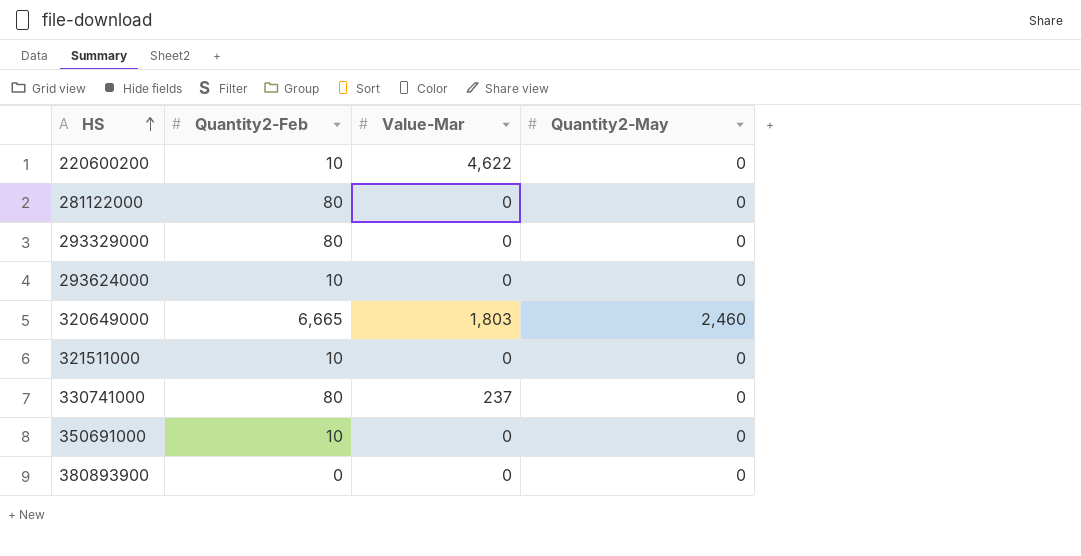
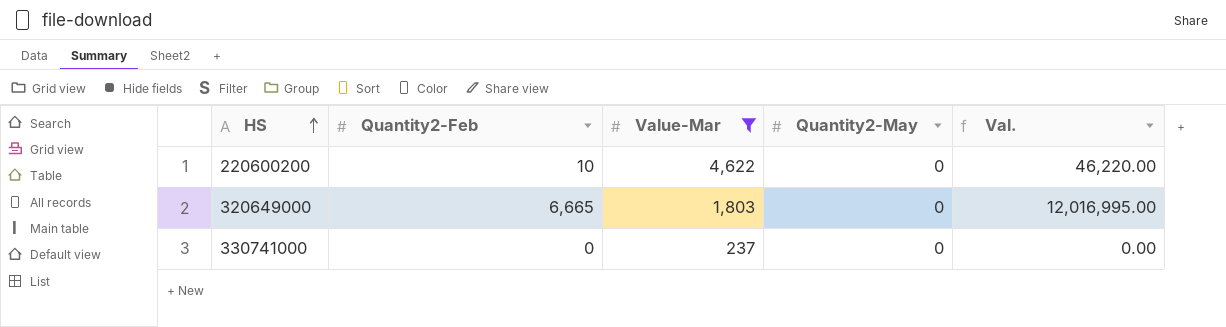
filter: none -> Value-Mar != 0
column Val. | formula: none -> [Quantity2-Feb] * [Value-Mar]
320649000 | Quantity2-May: 2,460 -> 0
330741000 | Quantity2-Feb: 80 -> 0

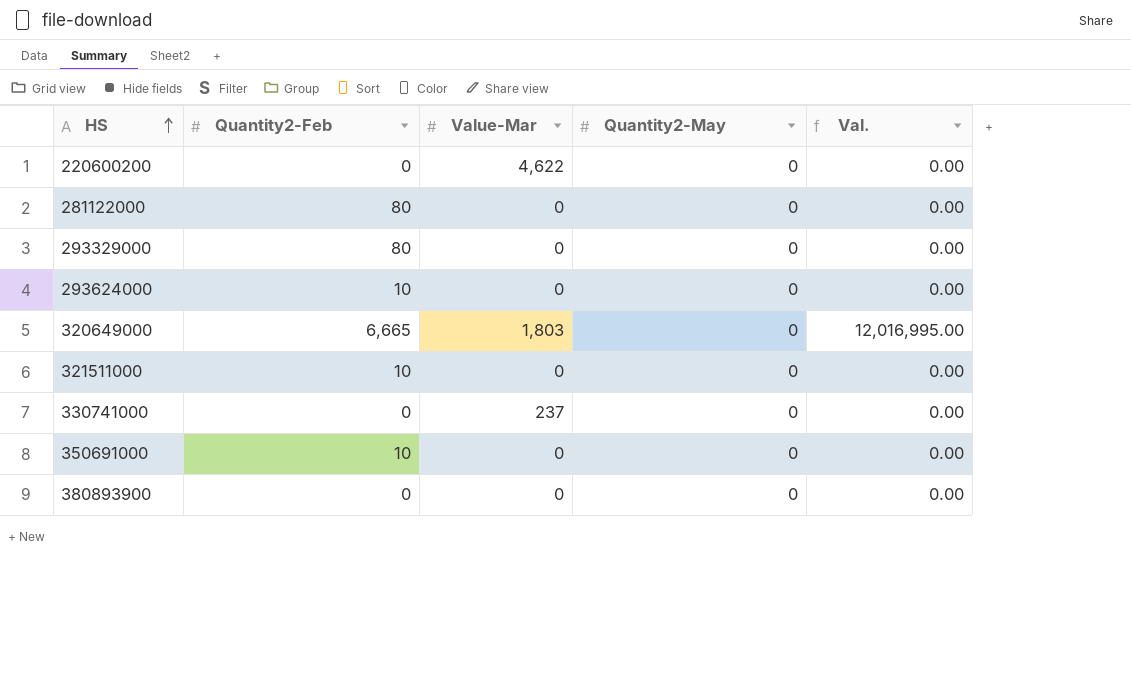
filter: Value-Mar != 0 -> none
220600200 | Quantity2-Feb: 10 -> 0
220600200 | Val.: 46,220.00 -> 0.00

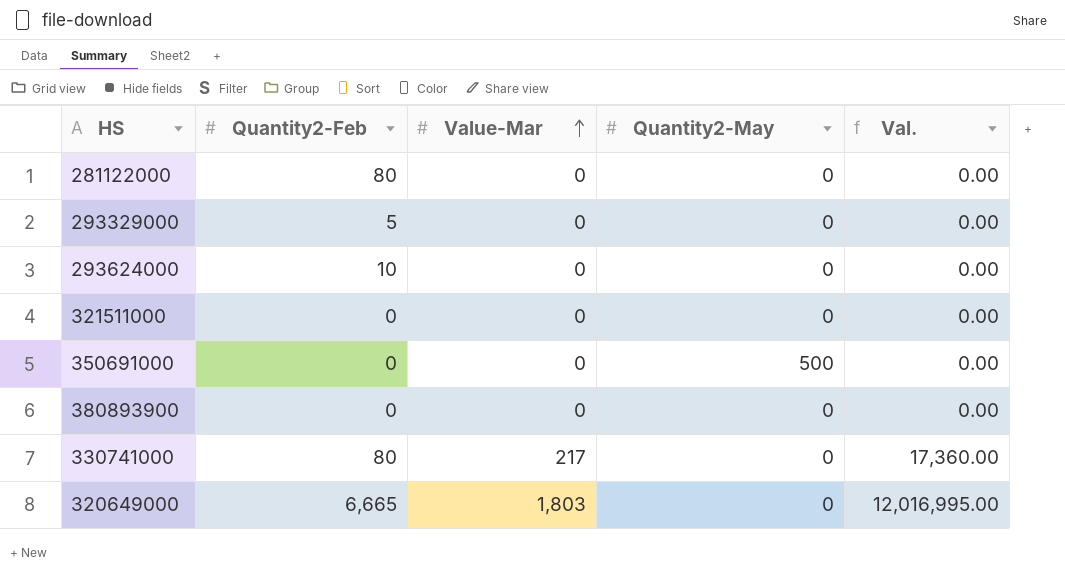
row order: HS ascending -> Value-Mar ascending
row 220600200: 0 | 4,622 | 0 | 0.00 -> none
293329000 | Quantity2-Feb: 80 -> 5
321511000 | Quantity2-Feb: 10 -> 0
350691000 | Quantity2-Feb: 10 -> 0
350691000 | Quantity2-May: 0 -> 500
330741000 | Quantity2-Feb: 0 -> 80
330741000 | Value-Mar: 237 -> 217
330741000 | Val.: 0.00 -> 17,360.00

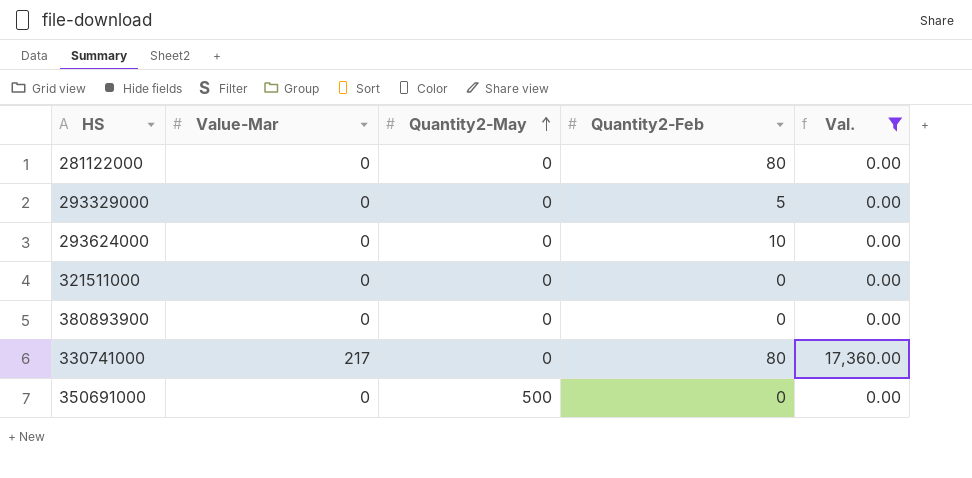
filter: none -> Val. != 12,016,995.00
row order: Value-Mar ascending -> Quantity2-May ascending
column Quantity2-Feb | position: 2 -> 4

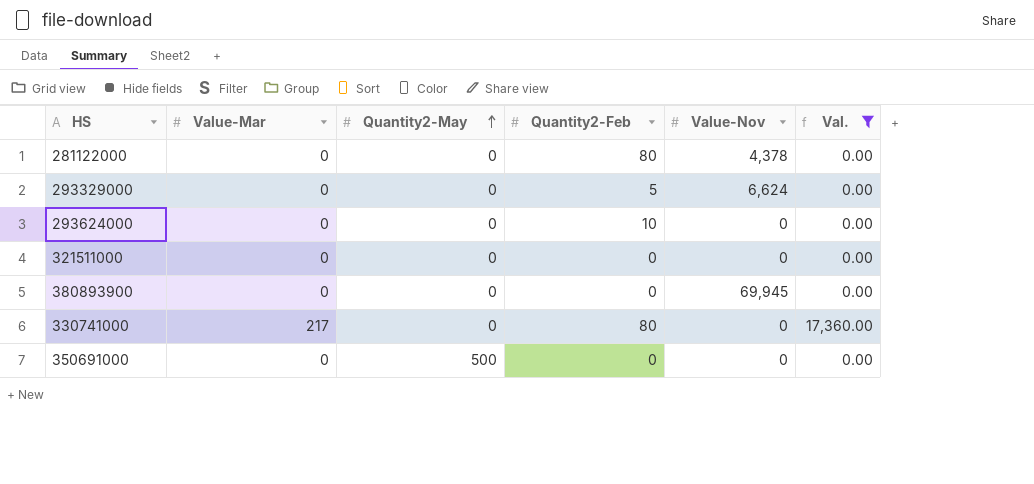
column Value-Nov | position: none -> 5

